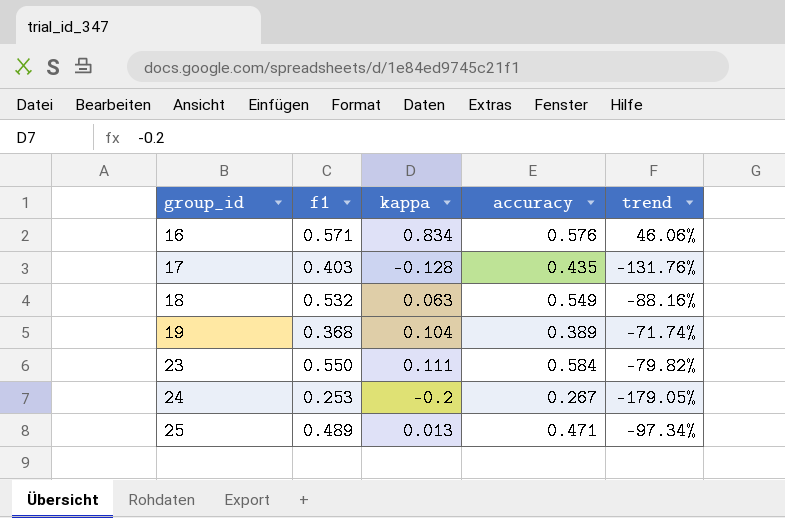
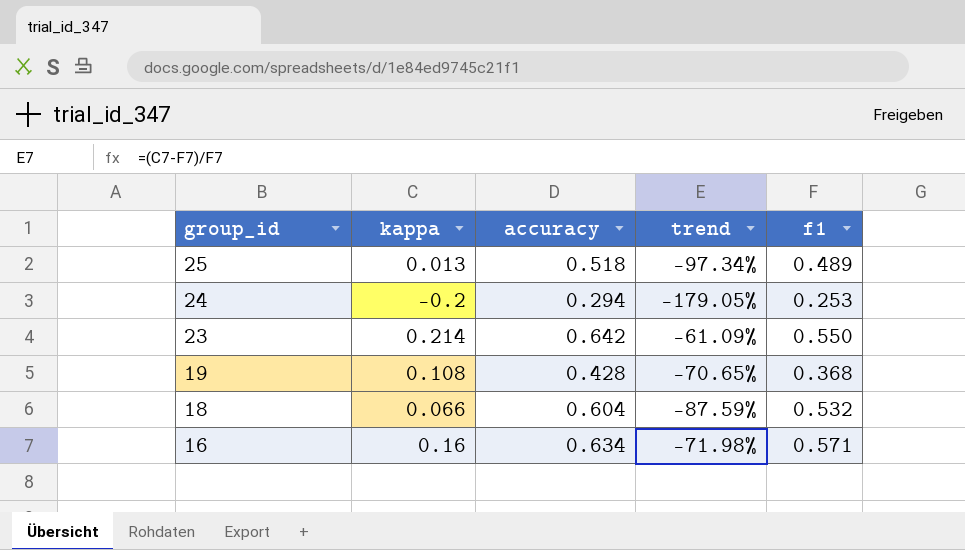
row order: group_id ascending -> group_id descending
column f1 | position: 2 -> 5
row 17: 0.403 | -0.128 | 0.435 | -131.76% -> none
25 | accuracy: 0.471 -> 0.518
24 | accuracy: 0.267 -> 0.294
23 | kappa: 0.111 -> 0.214
23 | accuracy: 0.584 -> 0.642
23 | trend: -79.82% -> -61.09%
19 | kappa: 0.104 -> 0.108
19 | accuracy: 0.389 -> 0.428
19 | trend: -71.74% -> -70.65%
18 | kappa: 0.063 -> 0.066
18 | accuracy: 0.549 -> 0.604
18 | trend: -88.16% -> -87.59%
16 | kappa: 0.834 -> 0.16
16 | accuracy: 0.576 -> 0.634
16 | trend: 46.06% -> -71.98%

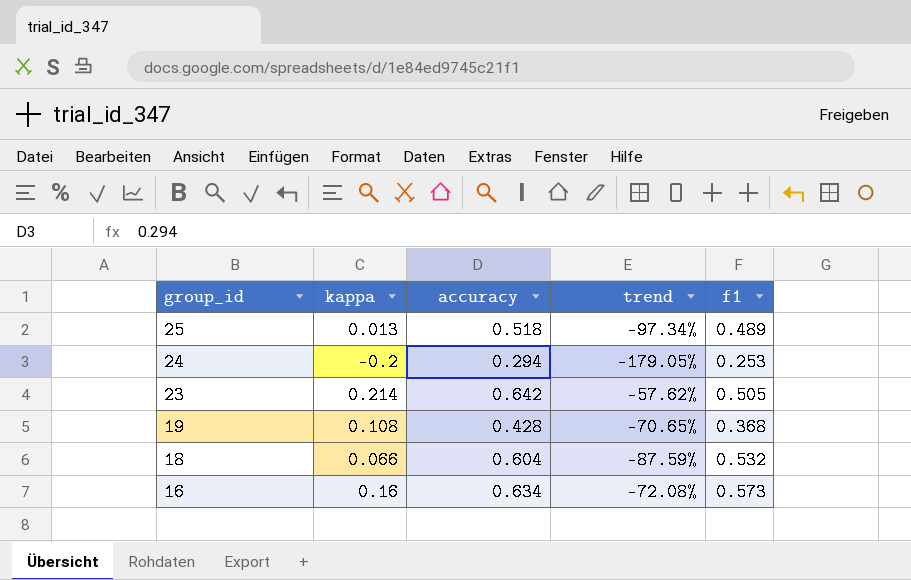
23 | trend: -61.09% -> -57.62%
23 | f1: 0.550 -> 0.505
16 | trend: -71.98% -> -72.08%
16 | f1: 0.571 -> 0.573

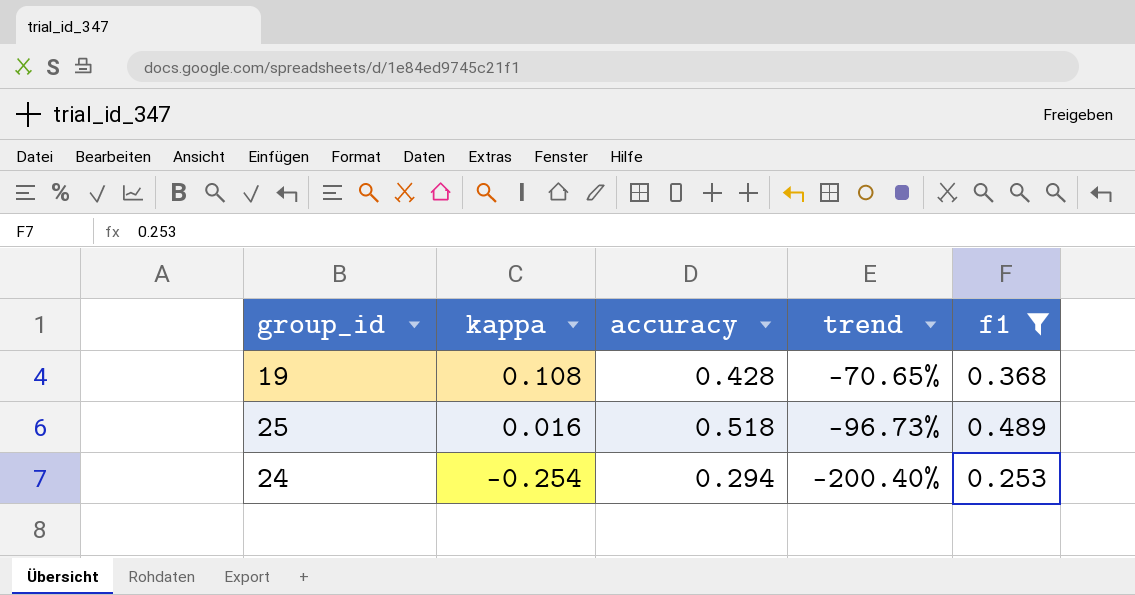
filter: none -> f1 <= 0.489
row order: group_id descending -> kappa descending
25 | kappa: 0.013 -> 0.016
25 | trend: -97.34% -> -96.73%
24 | kappa: -0.2 -> -0.254
24 | trend: -179.05% -> -200.40%

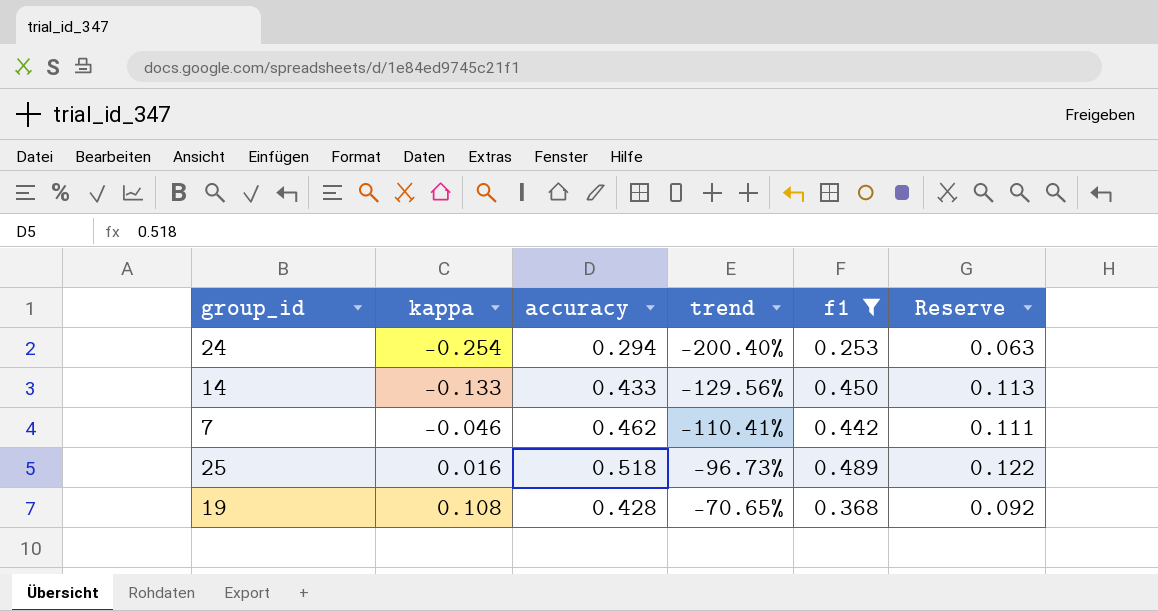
row order: kappa descending -> kappa ascending
column Reserve | formula: none -> [f1] * 0.25
row 14: none -> -0.133 | 0.433 | -129.56% | 0.450 | 0.113
row 7: none -> -0.046 | 0.462 | -110.41% | 0.442 | 0.111

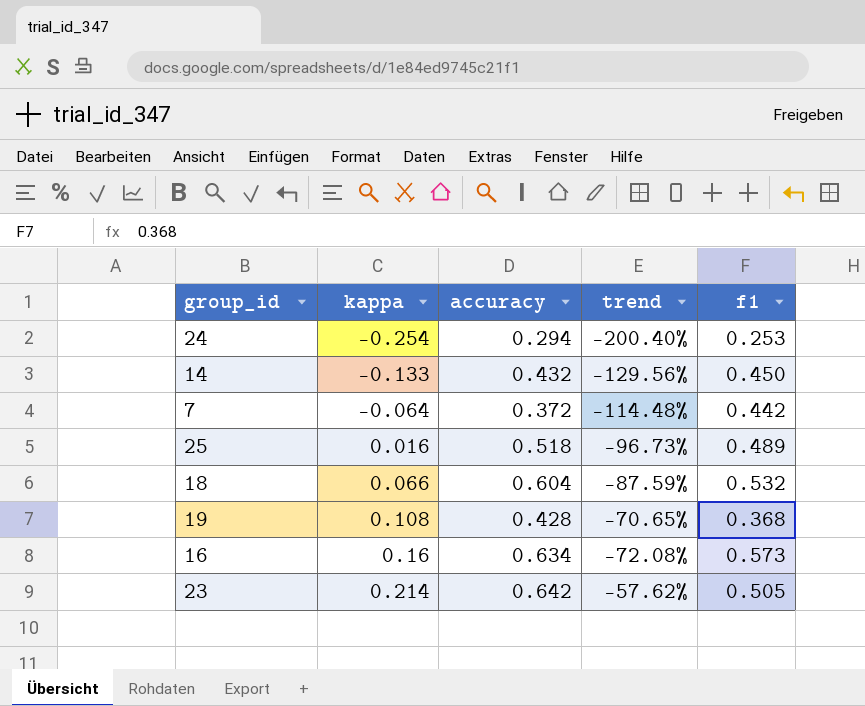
filter: f1 <= 0.489 -> none
column Reserve | formula: [f1] * 0.25 -> none
14 | accuracy: 0.433 -> 0.432
7 | kappa: -0.046 -> -0.064
7 | accuracy: 0.462 -> 0.372
7 | trend: -110.41% -> -114.48%

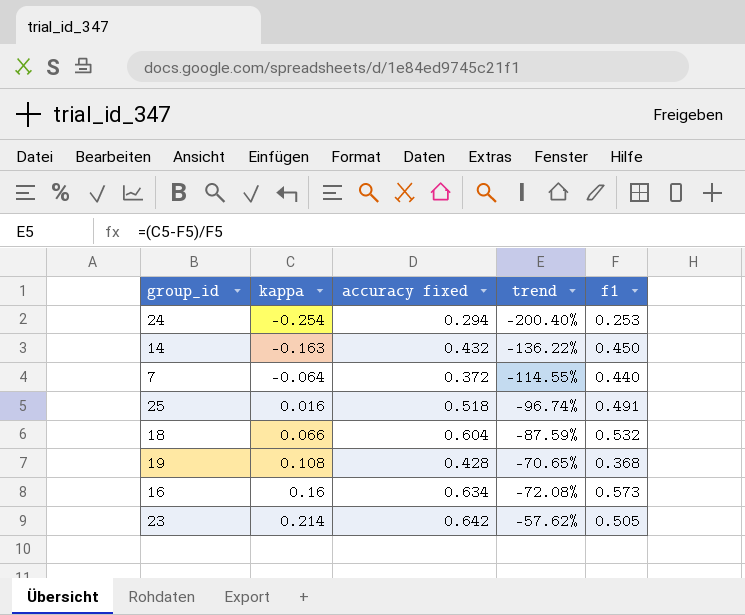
column name: accuracy -> accuracy fixed
14 | kappa: -0.133 -> -0.163
14 | trend: -129.56% -> -136.22%
7 | trend: -114.48% -> -114.55%
7 | f1: 0.442 -> 0.440
25 | trend: -96.73% -> -96.74%
25 | f1: 0.489 -> 0.491

